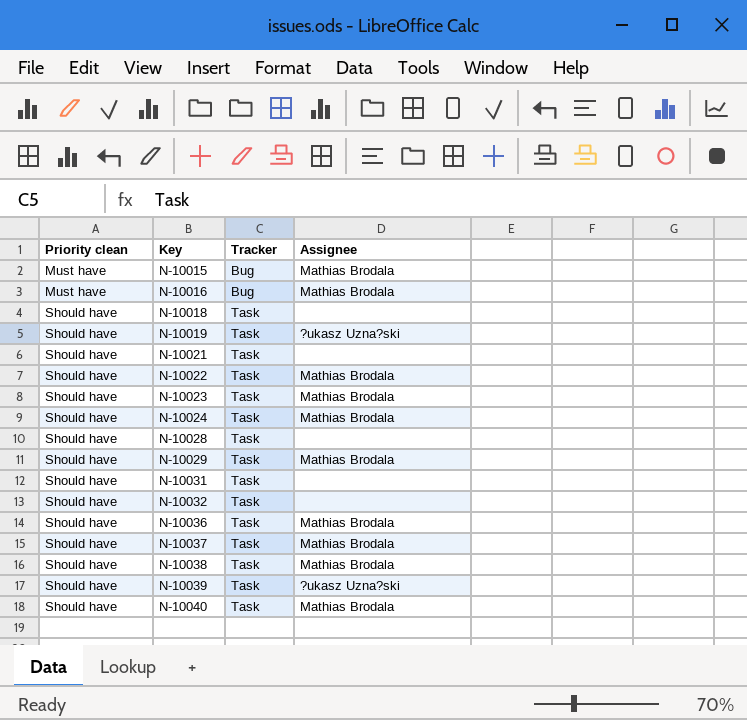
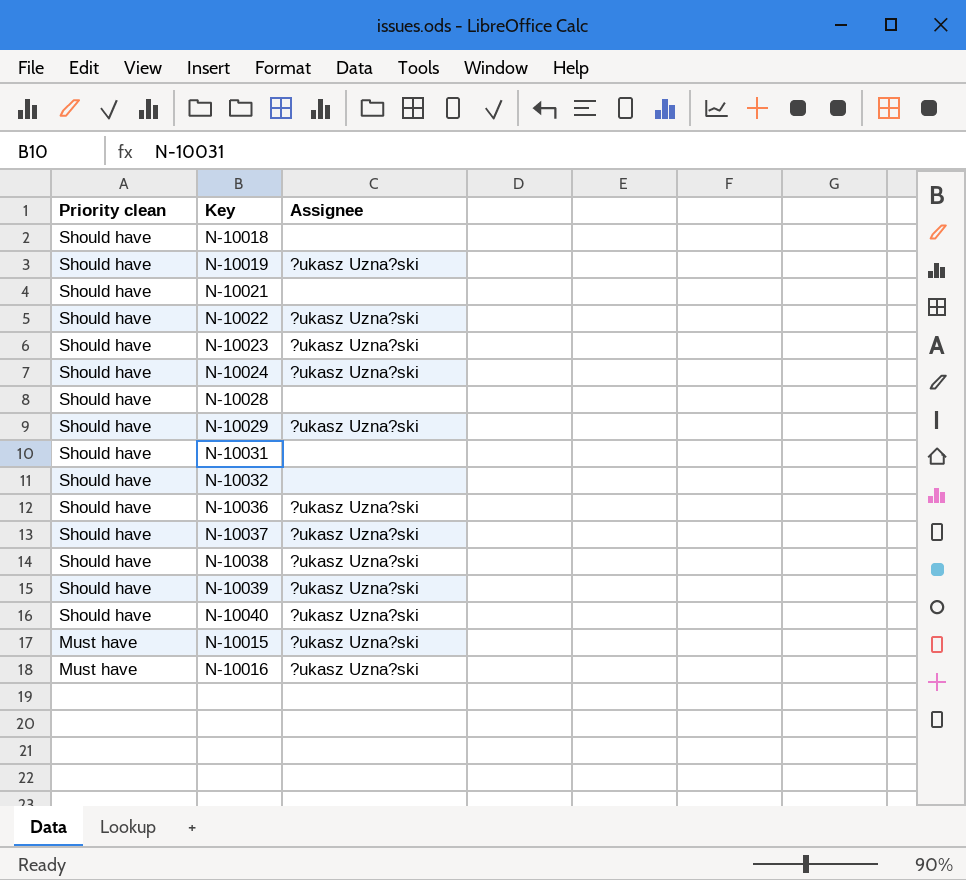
row order: Priority clean ascending -> Priority clean descending
column Tracker | position: 3 -> none
N-10022 | Assignee: Mathias Brodala -> ?ukasz Uzna?ski
N-10023 | Assignee: Mathias Brodala -> ?ukasz Uzna?ski
N-10024 | Assignee: Mathias Brodala -> ?ukasz Uzna?ski
N-10029 | Assignee: Mathias Brodala -> ?ukasz Uzna?ski
N-10036 | Assignee: Mathias Brodala -> ?ukasz Uzna?ski
N-10037 | Assignee: Mathias Brodala -> ?ukasz Uzna?ski
N-10038 | Assignee: Mathias Brodala -> ?ukasz Uzna?ski
N-10040 | Assignee: Mathias Brodala -> ?ukasz Uzna?ski
N-10015 | Assignee: Mathias Brodala -> ?ukasz Uzna?ski
N-10016 | Assignee: Mathias Brodala -> ?ukasz Uzna?ski

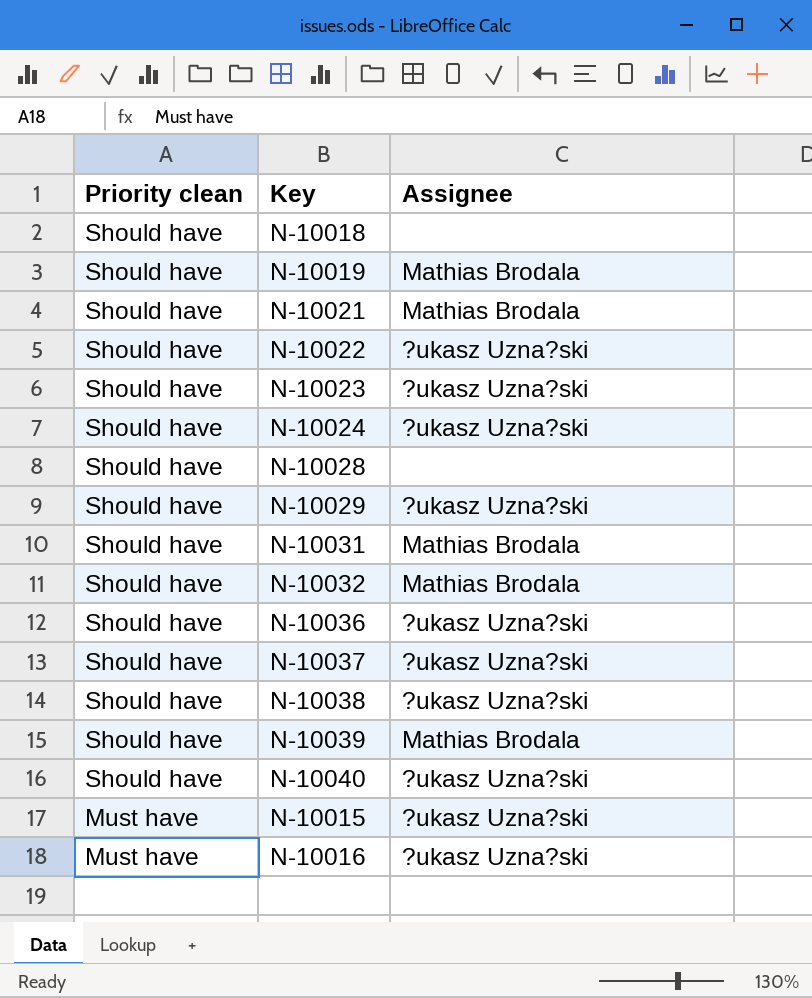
N-10019 | Assignee: ?ukasz Uzna?ski -> Mathias Brodala
N-10021 | Assignee: none -> Mathias Brodala
N-10031 | Assignee: none -> Mathias Brodala
N-10032 | Assignee: none -> Mathias Brodala
N-10039 | Assignee: ?ukasz Uzna?ski -> Mathias Brodala

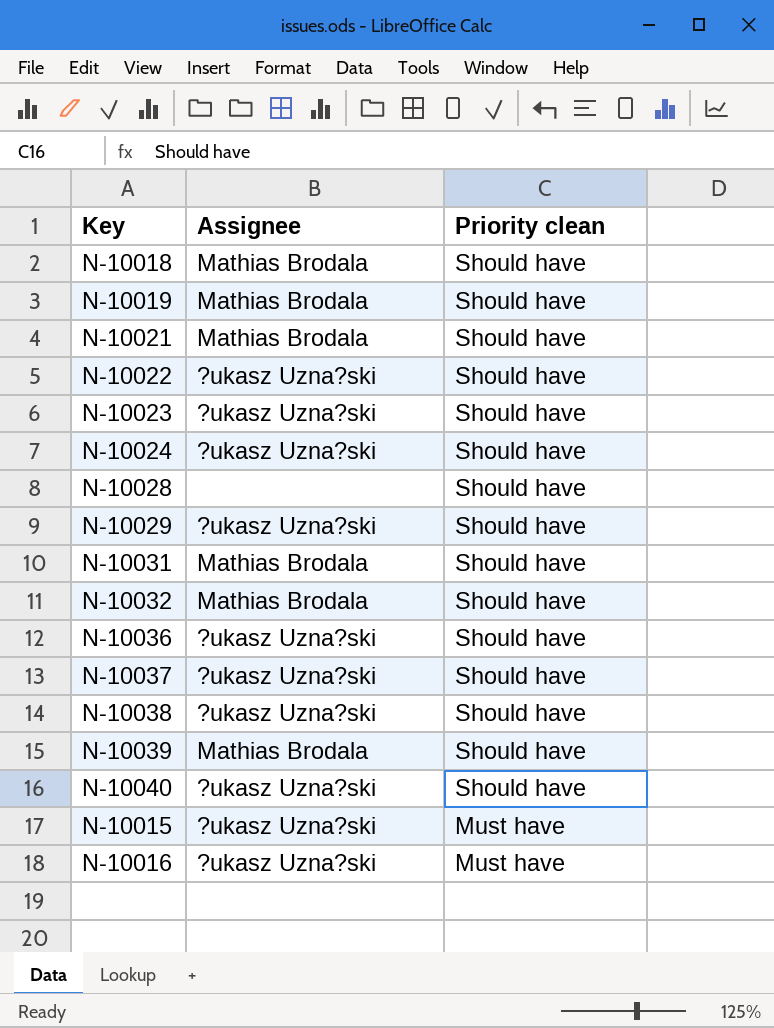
column Priority clean | position: 1 -> 3
N-10018 | Assignee: none -> Mathias Brodala

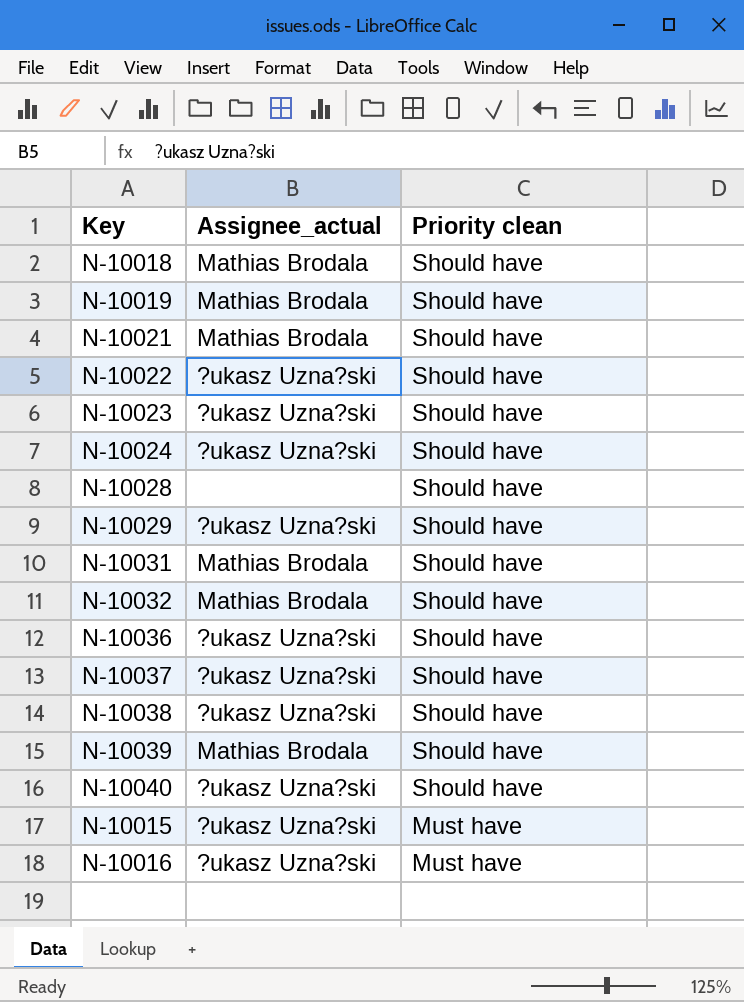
column name: Assignee -> Assignee_actual

